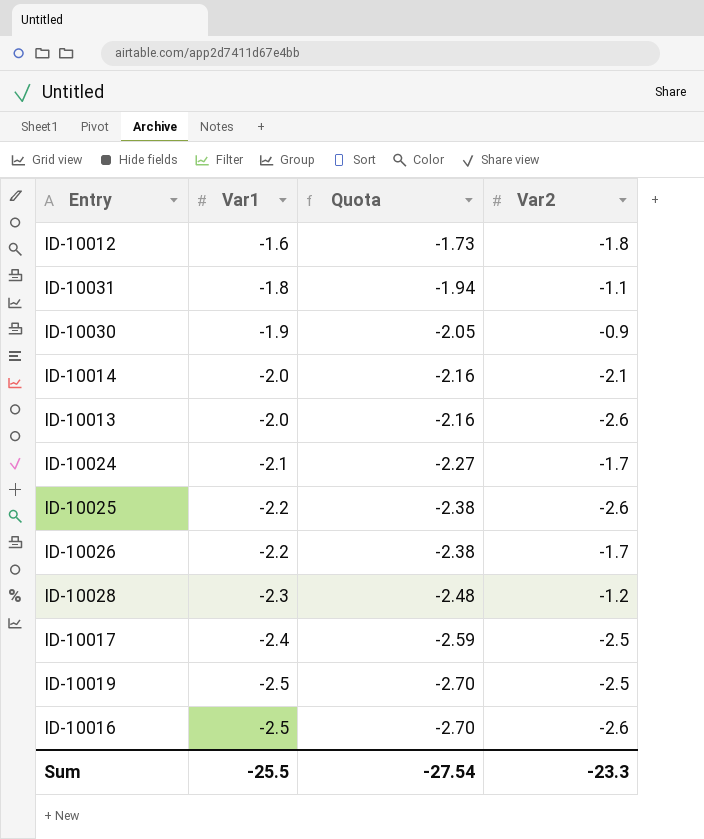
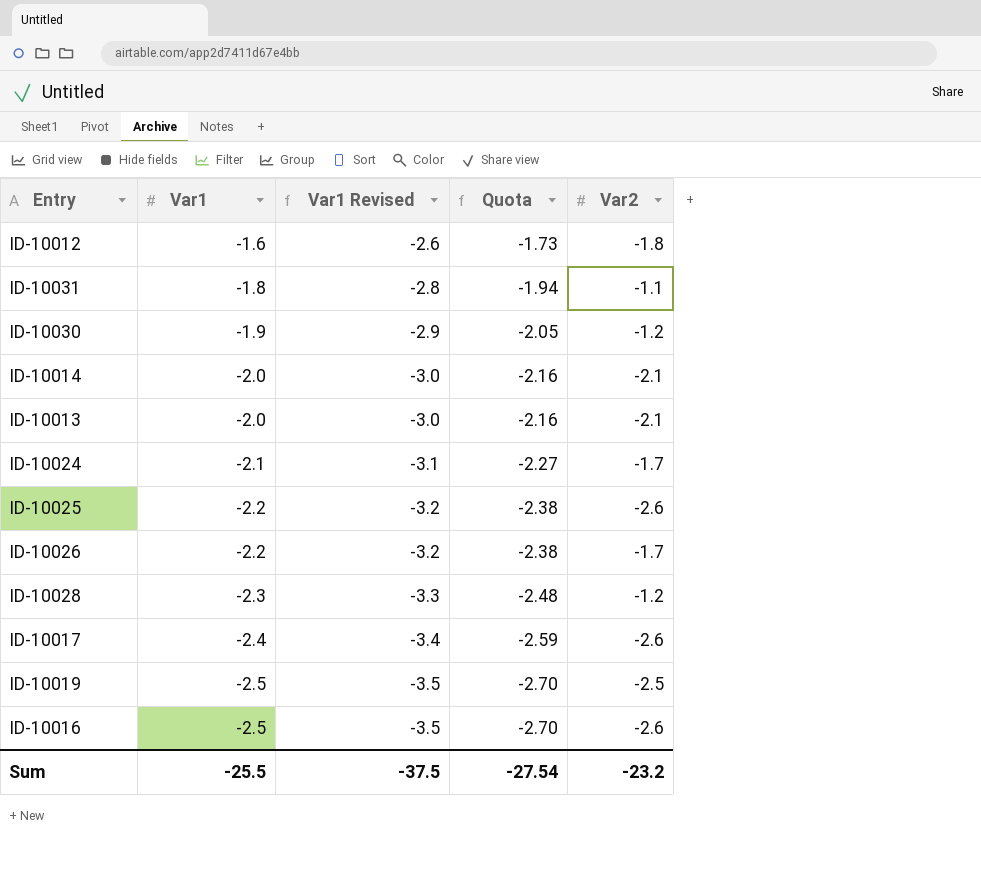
column Var1 Revised | formula: none -> [Var1] - 1
ID-10030 | Var2: -0.9 -> -1.2
ID-10013 | Var2: -2.6 -> -2.1
ID-10017 | Var2: -2.5 -> -2.6
Sum | Var2: -23.3 -> -23.2

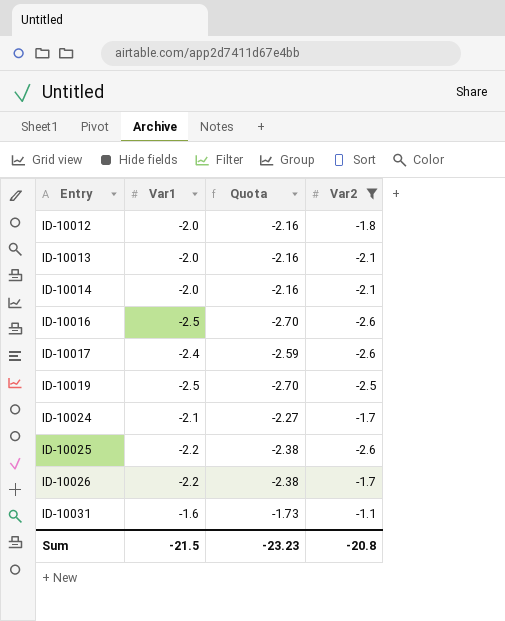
filter: none -> Var2 != -1.2
row order: Var1 descending -> Entry ascending
column Var1 Revised | formula: [Var1] - 1 -> none
ID-10012 | Var1: -1.6 -> -2.0
ID-10012 | Quota: -1.73 -> -2.16
ID-10031 | Var1: -1.8 -> -1.6
ID-10031 | Quota: -1.94 -> -1.73
Sum | Var1: -25.5 -> -21.5
Sum | Quota: -27.54 -> -23.23
Sum | Var2: -23.2 -> -20.8

